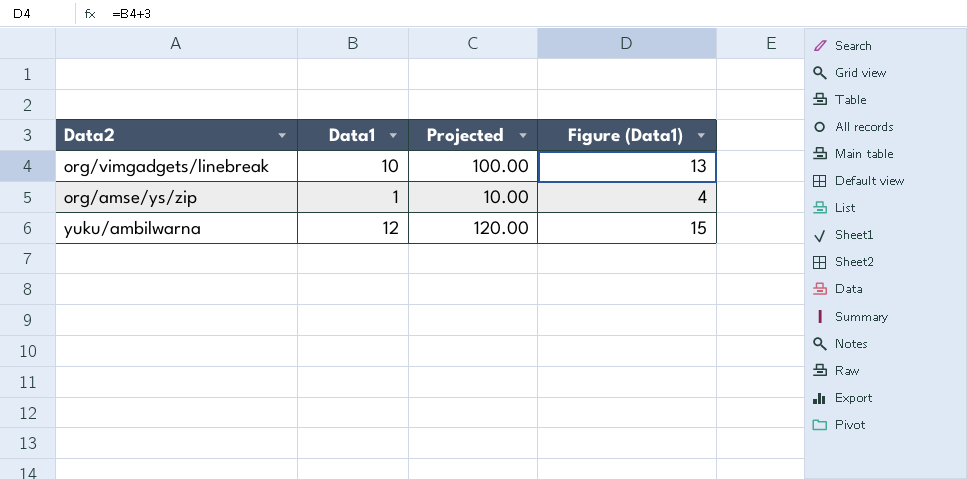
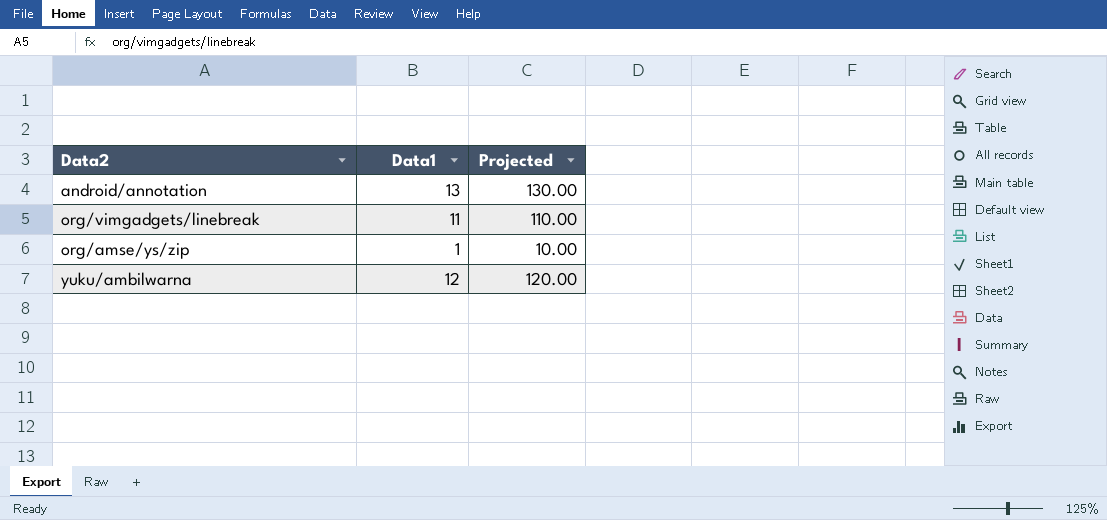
column Figure (Data1) | formula: [Data1] + 3 -> none
row android/annotation: none -> 13 | 130.00
org/vimgadgets/linebreak | Data1: 10 -> 11
org/vimgadgets/linebreak | Projected: 100.00 -> 110.00

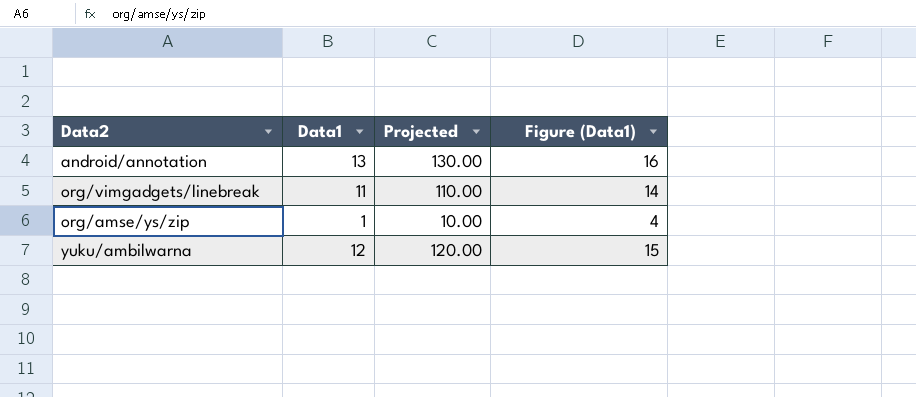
column Figure (Data1) | formula: none -> [Data1] + 3

